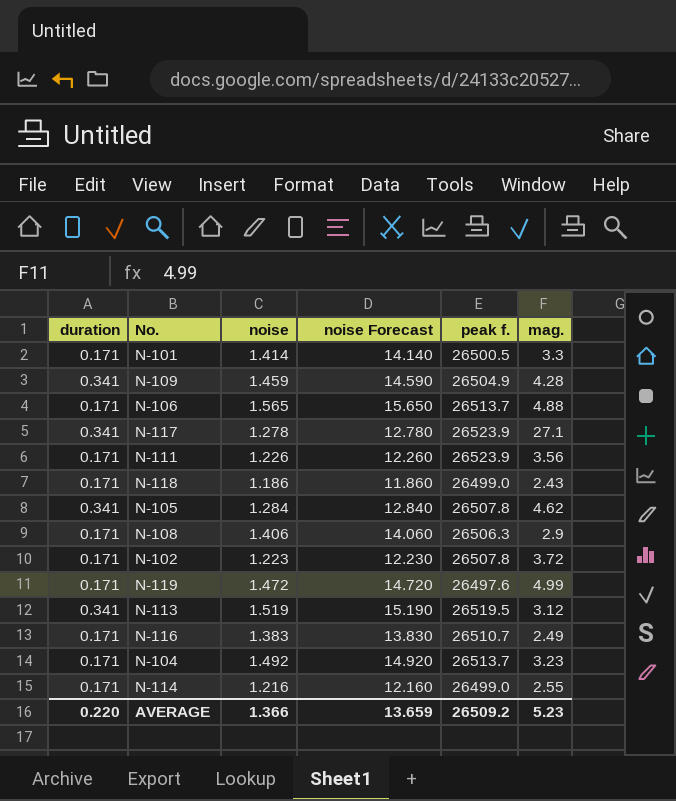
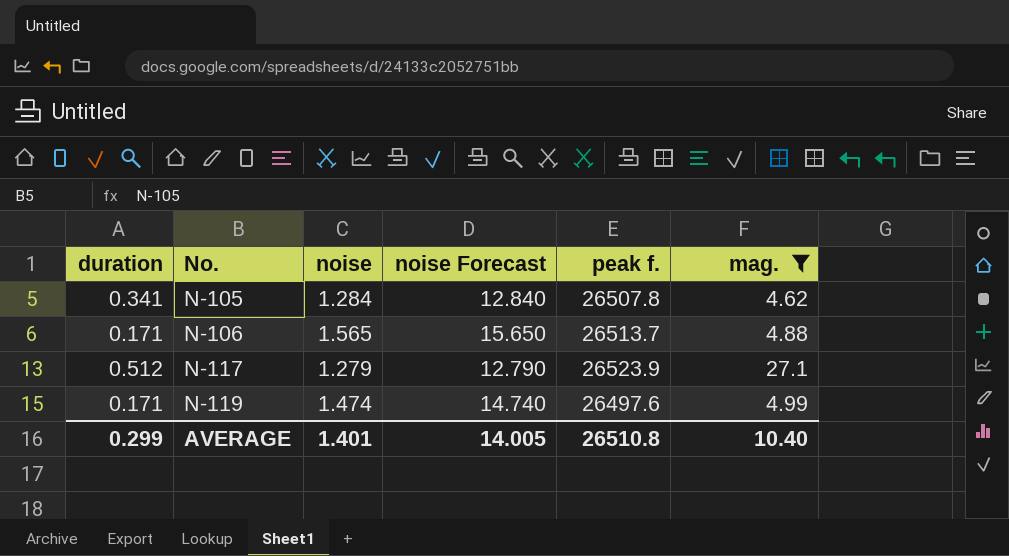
filter: none -> mag. >= 4.62
row order: none -> No. ascending
N-117 | duration: 0.341 -> 0.512
N-117 | noise: 1.278 -> 1.279
N-117 | noise Forecast: 12.780 -> 12.790
N-119 | noise: 1.472 -> 1.474
N-119 | noise Forecast: 14.720 -> 14.740
AVERAGE | duration: 0.220 -> 0.299
AVERAGE | noise: 1.366 -> 1.401
AVERAGE | noise Forecast: 13.659 -> 14.005
AVERAGE | peak f.: 26509.2 -> 26510.8
AVERAGE | mag.: 5.23 -> 10.40

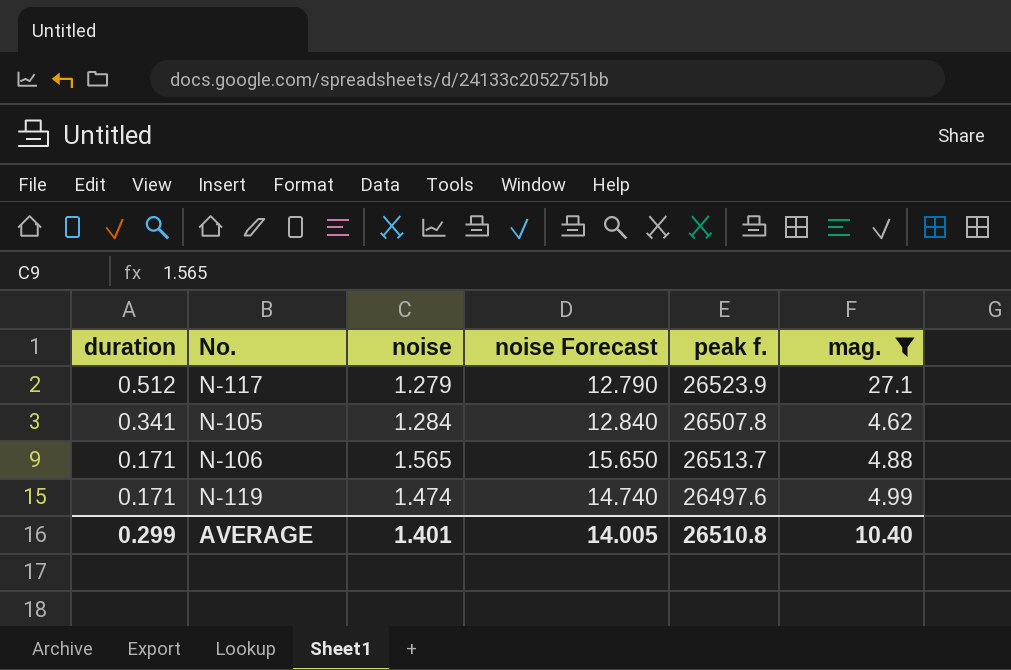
row order: No. ascending -> duration descending

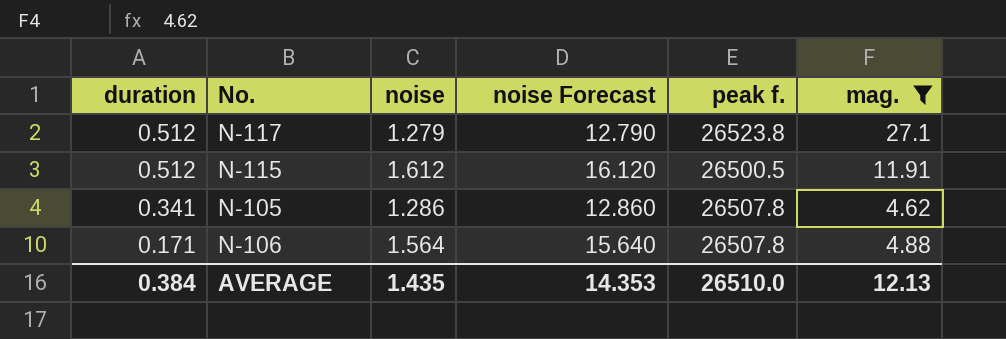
row N-119: 0.171 | 1.474 | 14.740 | 26497.6 | 4.99 -> none
N-117 | peak f.: 26523.9 -> 26523.8
row N-115: none -> 0.512 | 1.612 | 16.120 | 26500.5 | 11.91
N-105 | noise: 1.284 -> 1.286
N-105 | noise Forecast: 12.840 -> 12.860
N-106 | noise: 1.565 -> 1.564
N-106 | noise Forecast: 15.650 -> 15.640
N-106 | peak f.: 26513.7 -> 26507.8
AVERAGE | duration: 0.299 -> 0.384
AVERAGE | noise: 1.401 -> 1.435
AVERAGE | noise Forecast: 14.005 -> 14.353
AVERAGE | peak f.: 26510.8 -> 26510.0
AVERAGE | mag.: 10.40 -> 12.13

